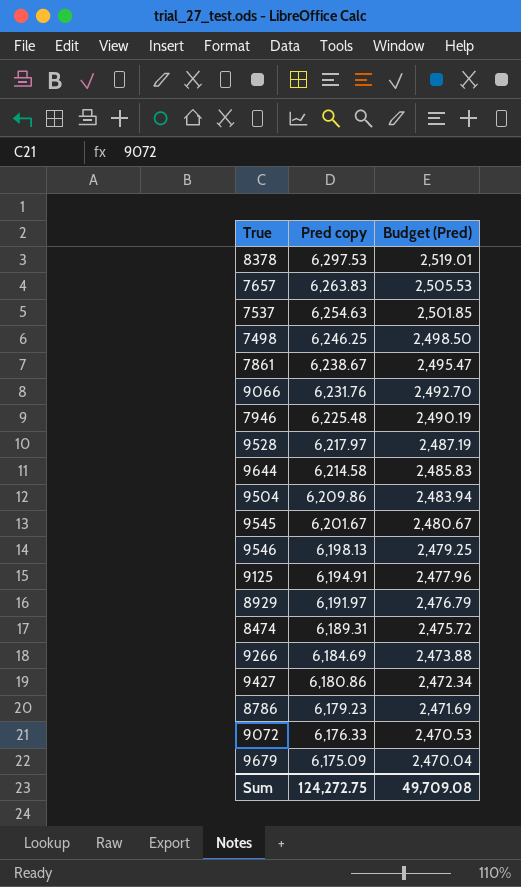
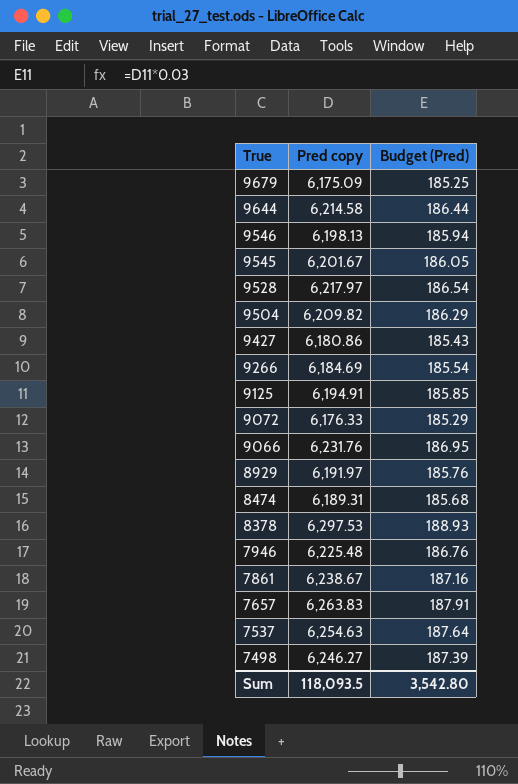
row order: Pred copy descending -> True descending
column Budget (Pred) | formula: [Pred copy] * 0.4 -> [Pred copy] * 0.03
row 8786: 6,179.23 | 2,471.69 -> none
9504 | Pred copy: 6,209.86 -> 6,209.82
7498 | Pred copy: 6,246.25 -> 6,246.27
Sum | Pred copy: 124,272.75 -> 118,093.5
Sum | Budget (Pred): 49,709.08 -> 3,542.80

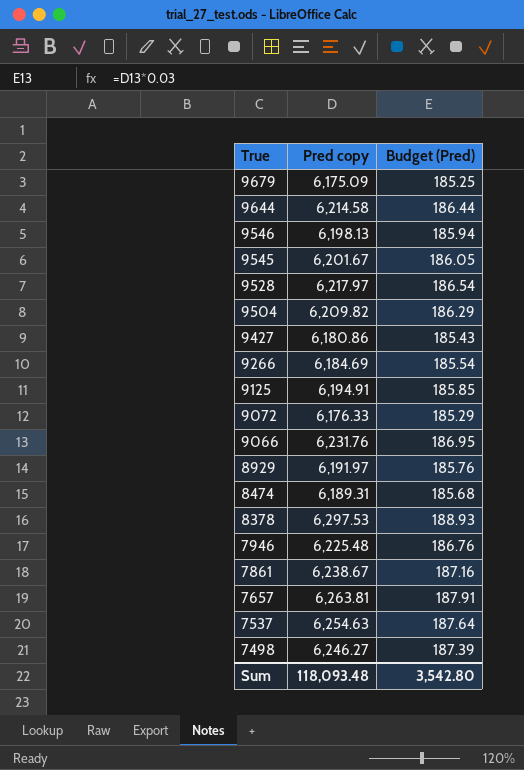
7657 | Pred copy: 6,263.83 -> 6,263.81
Sum | Pred copy: 118,093.5 -> 118,093.48

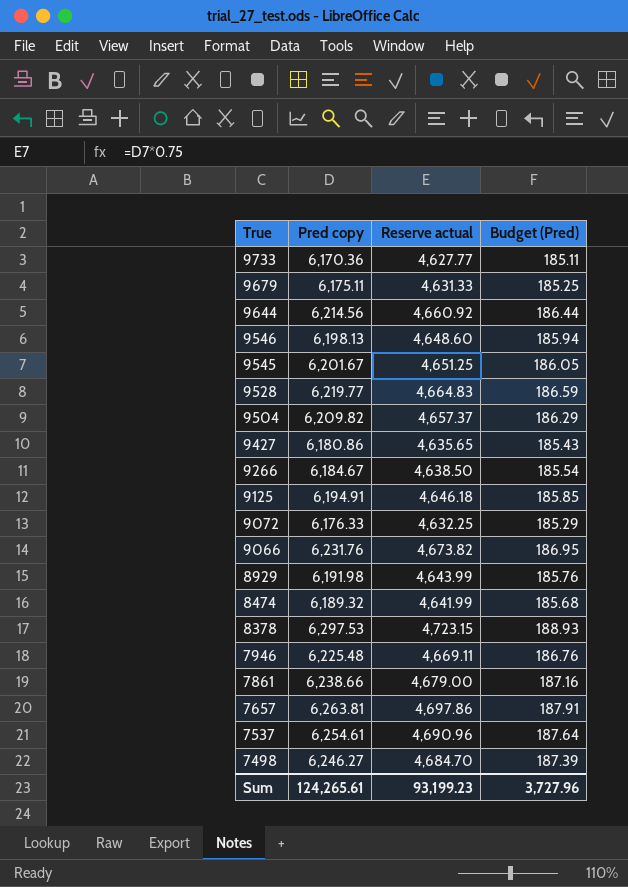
column Reserve actual | formula: none -> [Pred copy] * 0.75
row 9733: none -> 6,170.36 | 4,627.77 | 185.11
9679 | Pred copy: 6,175.09 -> 6,175.11
9644 | Pred copy: 6,214.58 -> 6,214.56
9528 | Pred copy: 6,217.97 -> 6,219.77
9528 | Budget (Pred): 186.54 -> 186.59
9266 | Pred copy: 6,184.69 -> 6,184.67
8929 | Pred copy: 6,191.97 -> 6,191.98
8474 | Pred copy: 6,189.31 -> 6,189.32
7861 | Pred copy: 6,238.67 -> 6,238.66
7537 | Pred copy: 6,254.63 -> 6,254.61
Sum | Pred copy: 118,093.48 -> 124,265.61
Sum | Budget (Pred): 3,542.80 -> 3,727.96

